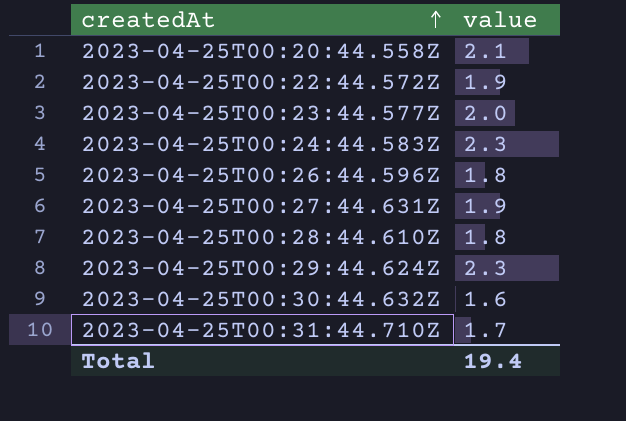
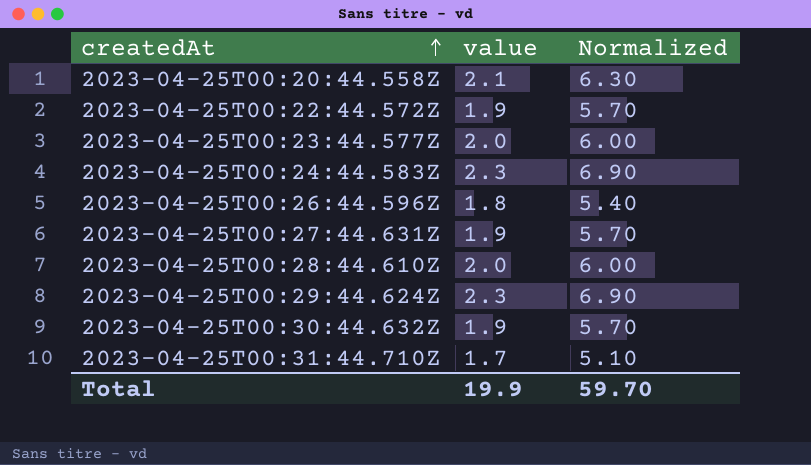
column Normalized | formula: none -> [value] * 3
2023-04-25T00:28:44.610Z | value: 1.8 -> 2.0
2023-04-25T00:30:44.632Z | value: 1.6 -> 1.9
Total | value: 19.4 -> 19.9

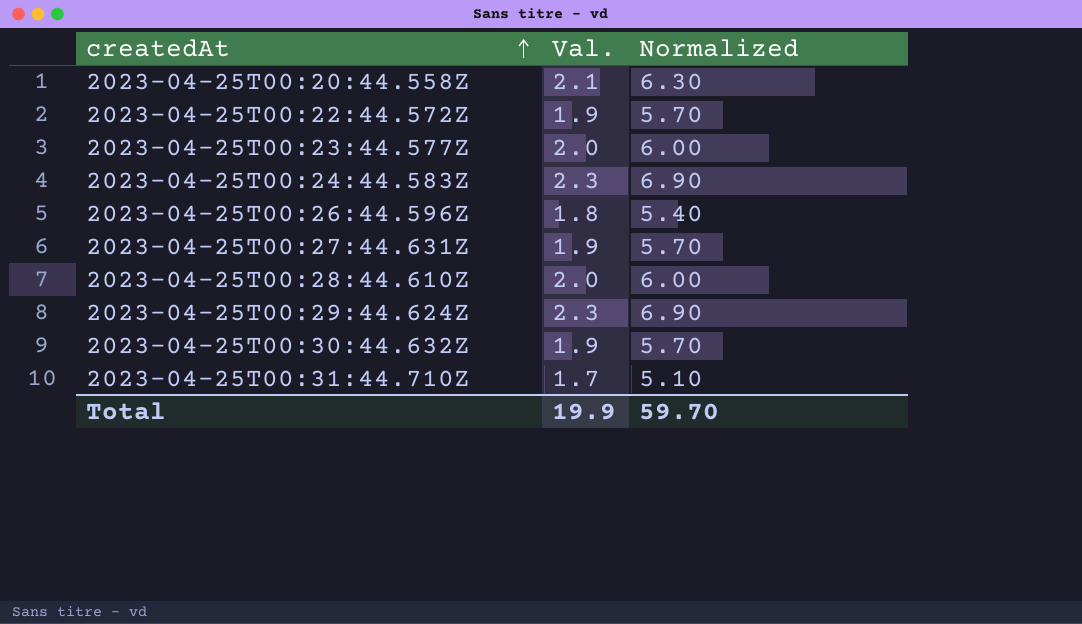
column name: value -> Val.

